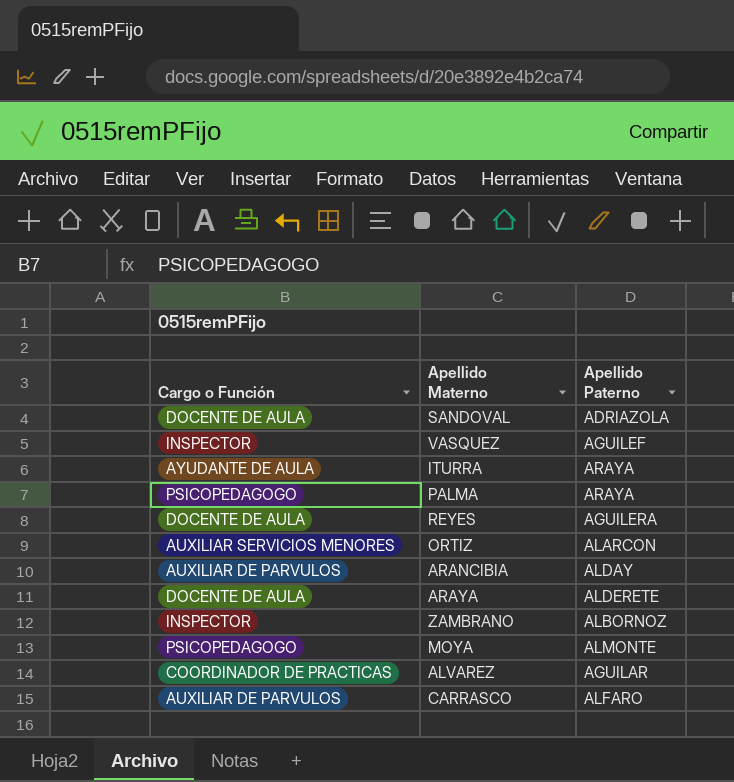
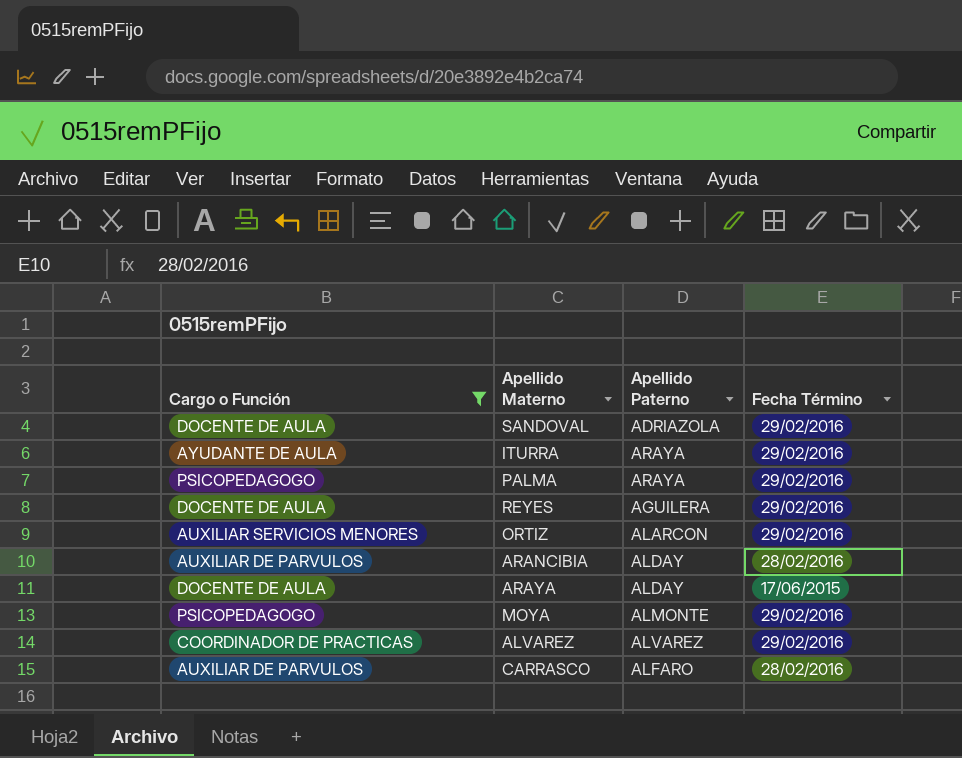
filter: none -> Cargo o Función != INSPECTOR
column Fecha Término | position: none -> 4
ARAYA | Apellido Paterno: ALDERETE -> ALDAY
ALVAREZ | Apellido Paterno: AGUILAR -> ALVAREZ

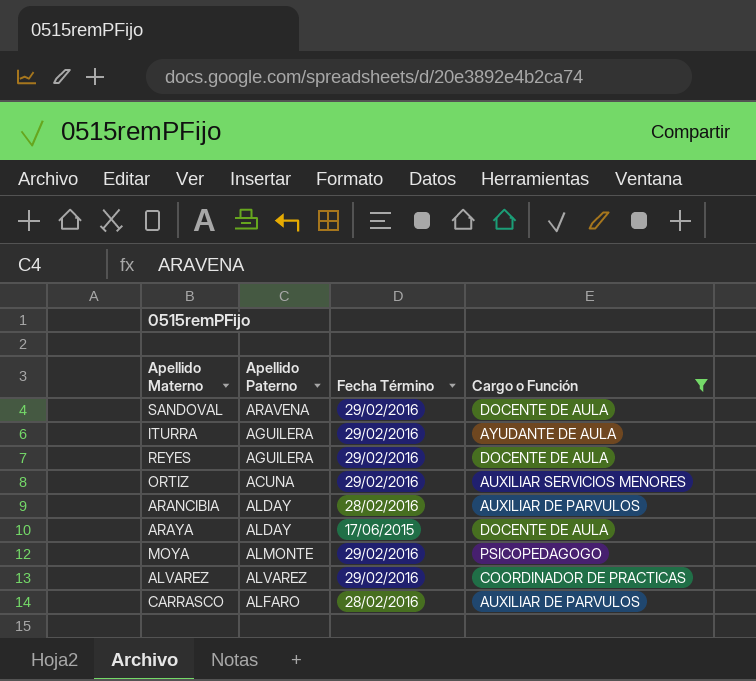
column Cargo o Función | position: 1 -> 4
row PALMA: PSICOPEDAGOGO | ARAYA | 29/02/2016 -> none
SANDOVAL | Apellido Paterno: ADRIAZOLA -> ARAVENA
ITURRA | Apellido Paterno: ARAYA -> AGUILERA
ORTIZ | Apellido Paterno: ALARCON -> ACUNA

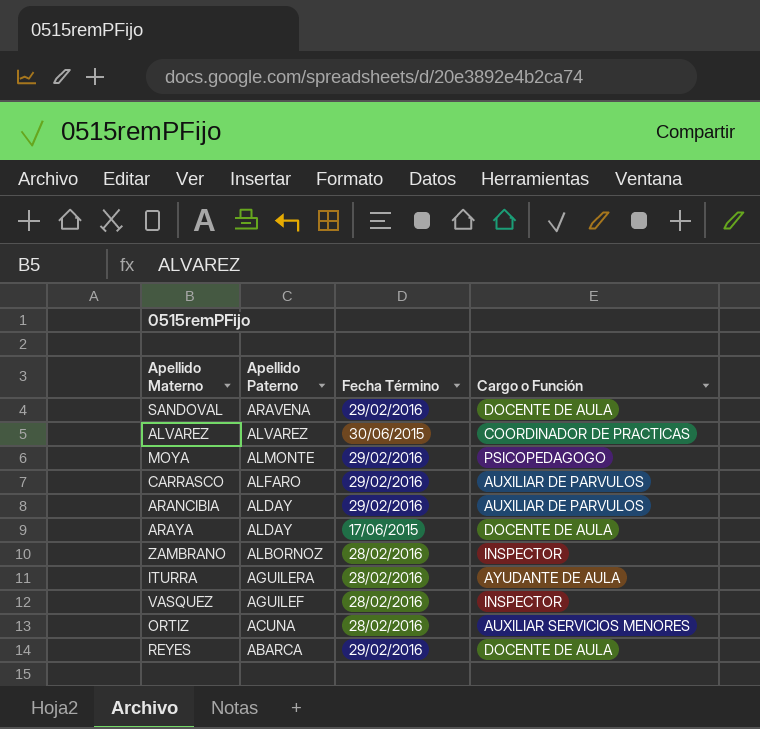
filter: Cargo o Función != INSPECTOR -> none
row order: none -> Apellido Paterno descending
ALVAREZ | Fecha Término: 29/02/2016 -> 30/06/2015
CARRASCO | Fecha Término: 28/02/2016 -> 29/02/2016
ARANCIBIA | Fecha Término: 28/02/2016 -> 29/02/2016
ITURRA | Fecha Término: 29/02/2016 -> 28/02/2016
ORTIZ | Fecha Término: 29/02/2016 -> 28/02/2016
REYES | Apellido Paterno: AGUILERA -> ABARCA

